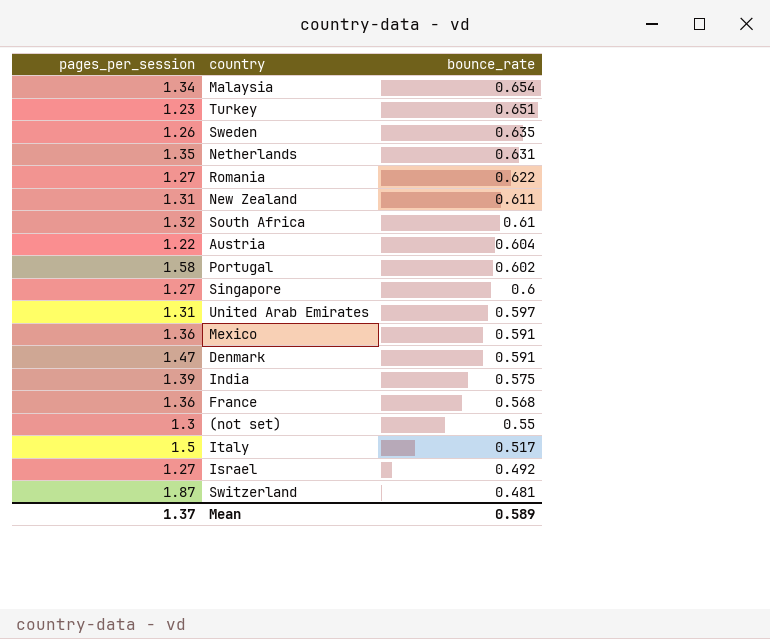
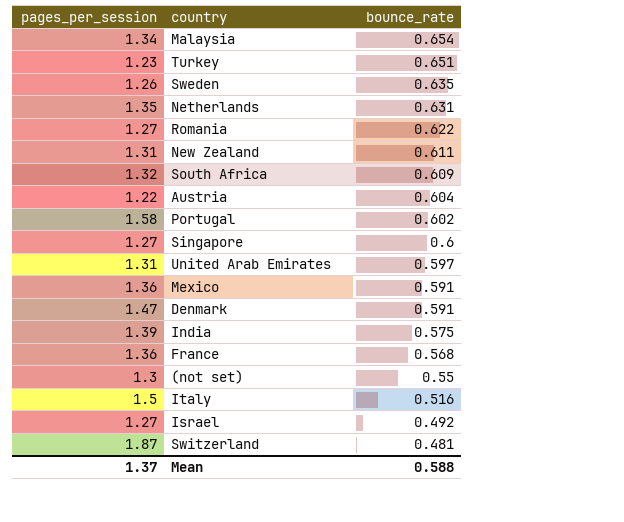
South Africa | bounce_rate: 0.61 -> 0.609
Italy | bounce_rate: 0.517 -> 0.516
Mean | bounce_rate: 0.589 -> 0.588

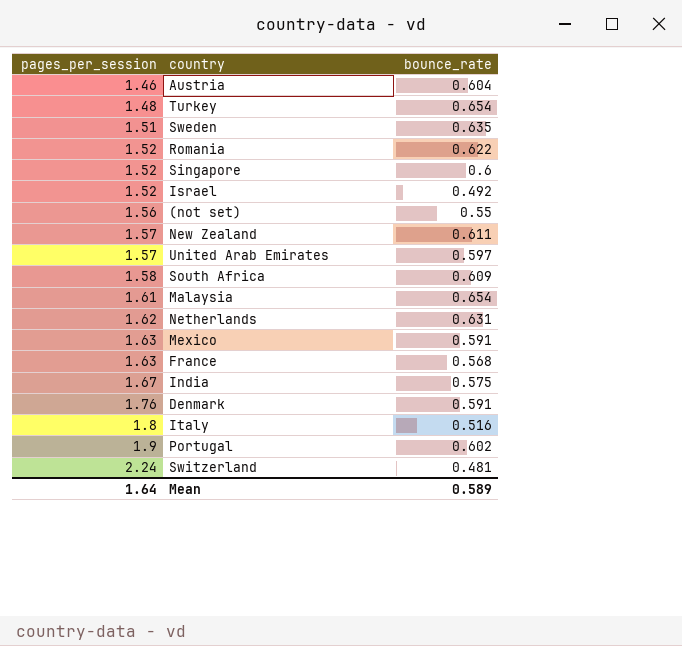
row order: bounce_rate descending -> pages_per_session ascending
Austria | pages_per_session: 1.22 -> 1.46
Turkey | pages_per_session: 1.23 -> 1.48
Turkey | bounce_rate: 0.651 -> 0.654
Sweden | pages_per_session: 1.26 -> 1.51
Romania | pages_per_session: 1.27 -> 1.52
Singapore | pages_per_session: 1.27 -> 1.52
Israel | pages_per_session: 1.27 -> 1.52
(not set) | pages_per_session: 1.3 -> 1.56
New Zealand | pages_per_session: 1.31 -> 1.57
United Arab Emirates | pages_per_session: 1.31 -> 1.57
South Africa | pages_per_session: 1.32 -> 1.58
Malaysia | pages_per_session: 1.34 -> 1.61
Netherlands | pages_per_session: 1.35 -> 1.62
Mexico | pages_per_session: 1.36 -> 1.63
France | pages_per_session: 1.36 -> 1.63
India | pages_per_session: 1.39 -> 1.67
Denmark | pages_per_session: 1.47 -> 1.76
Italy | pages_per_session: 1.5 -> 1.8
Portugal | pages_per_session: 1.58 -> 1.9
Switzerland | pages_per_session: 1.87 -> 2.24
Mean | pages_per_session: 1.37 -> 1.64
Mean | bounce_rate: 0.588 -> 0.589

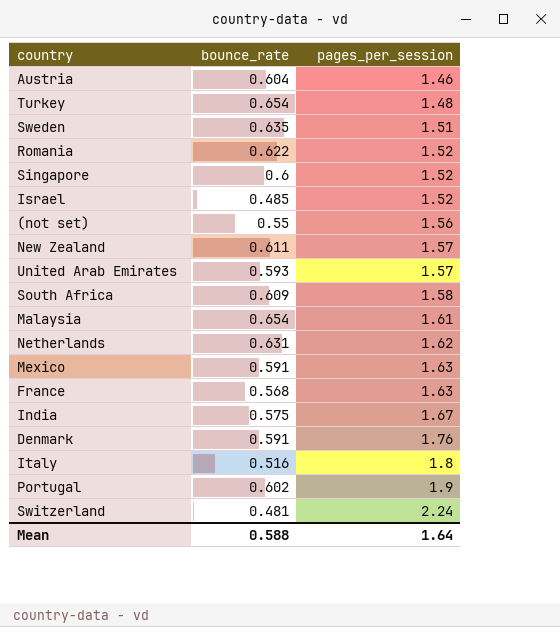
column pages_per_session | position: 1 -> 3
Israel | bounce_rate: 0.492 -> 0.485
United Arab Emirates | bounce_rate: 0.597 -> 0.593
Mean | bounce_rate: 0.589 -> 0.588

